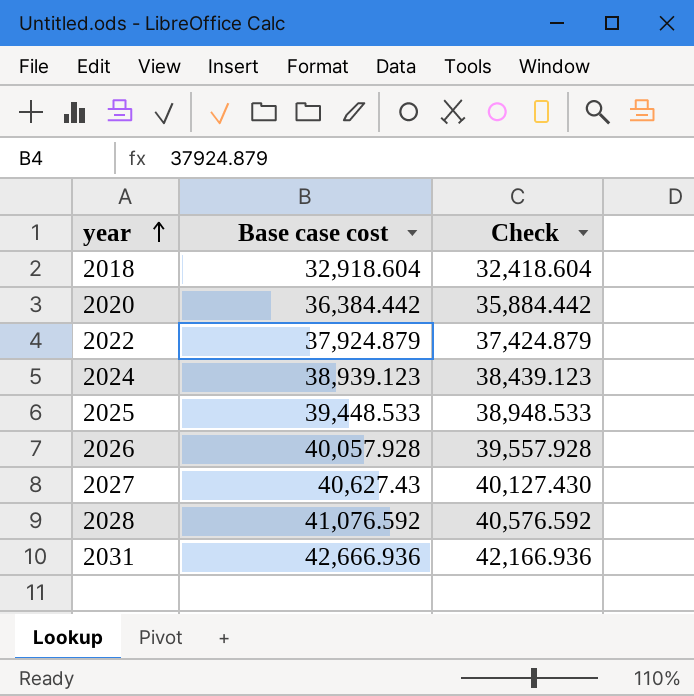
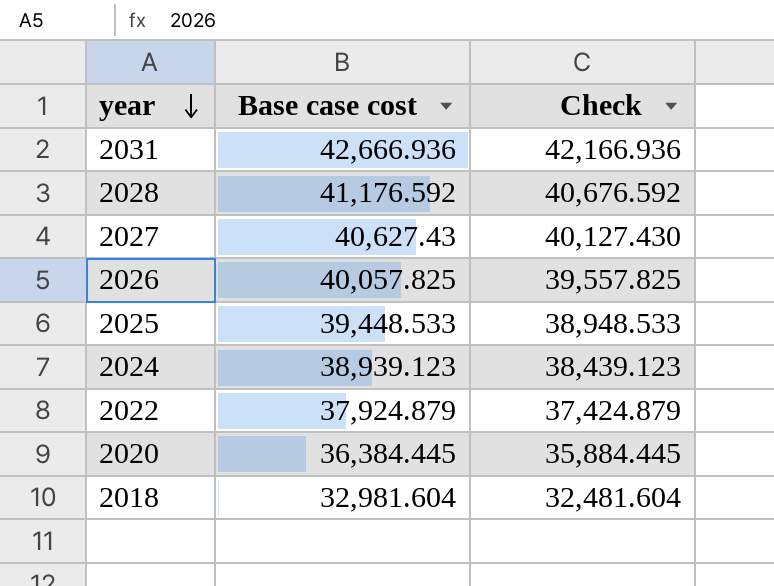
row order: year ascending -> year descending
2028 | Base case cost: 41,076.592 -> 41,176.592
2028 | Check: 40,576.592 -> 40,676.592
2026 | Base case cost: 40,057.928 -> 40,057.825
2026 | Check: 39,557.928 -> 39,557.825
2020 | Base case cost: 36,384.442 -> 36,384.445
2020 | Check: 35,884.442 -> 35,884.445
2018 | Base case cost: 32,918.604 -> 32,981.604
2018 | Check: 32,418.604 -> 32,481.604

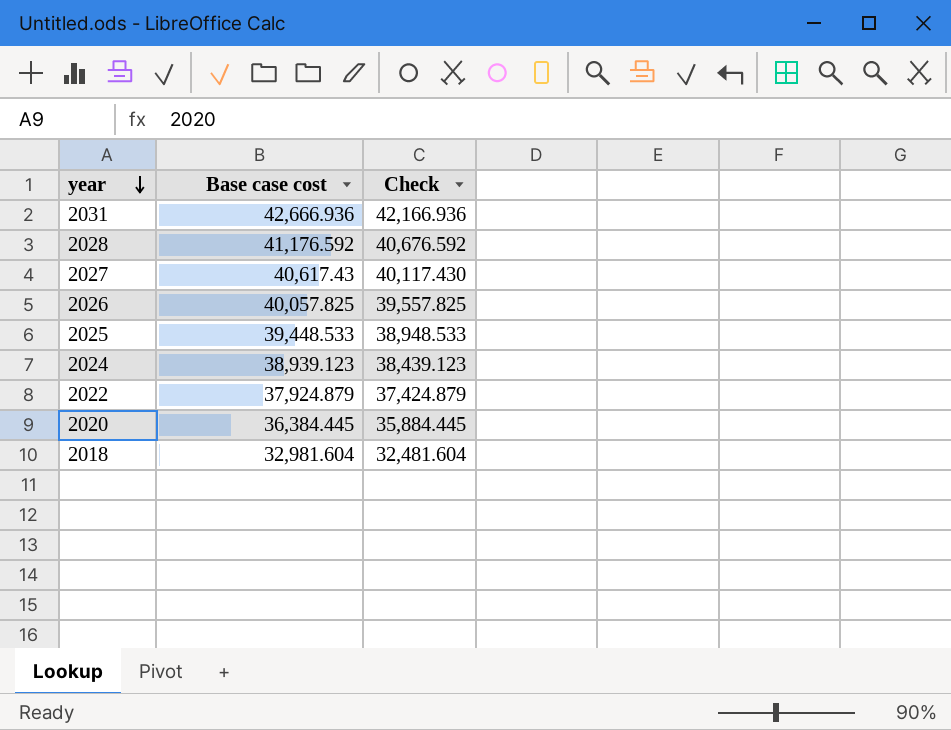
2027 | Base case cost: 40,627.43 -> 40,617.43
2027 | Check: 40,127.430 -> 40,117.430

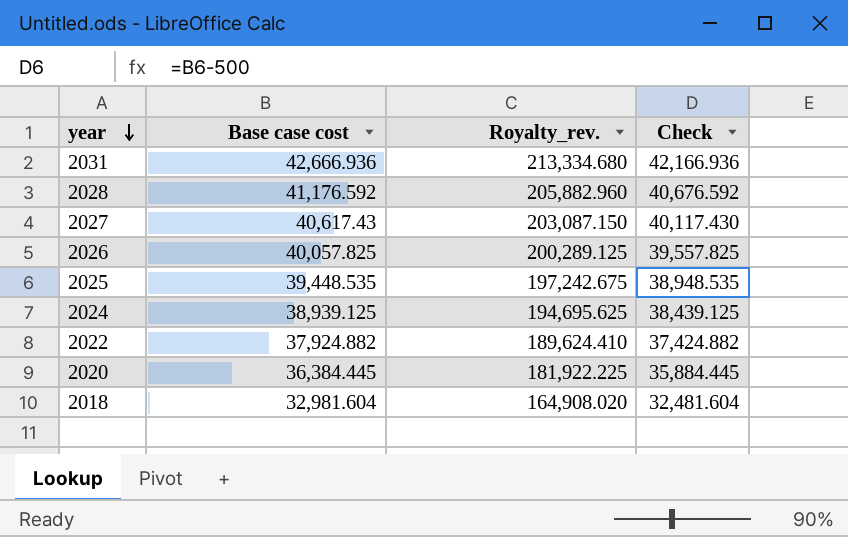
column Royalty_rev. | formula: none -> [Base case cost] * 5
2025 | Base case cost: 39,448.533 -> 39,448.535
2025 | Check: 38,948.533 -> 38,948.535
2024 | Base case cost: 38,939.123 -> 38,939.125
2024 | Check: 38,439.123 -> 38,439.125
2022 | Base case cost: 37,924.879 -> 37,924.882
2022 | Check: 37,424.879 -> 37,424.882

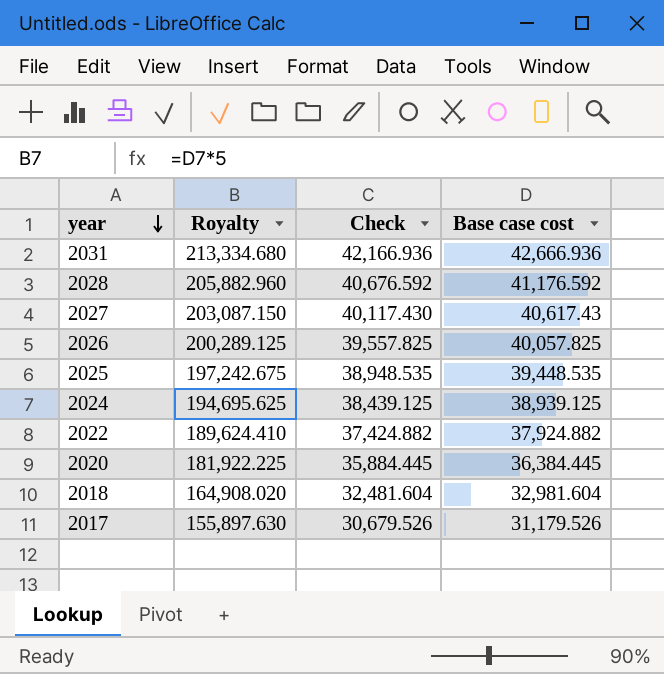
column name: Royalty_rev. -> Royalty
column Base case cost | position: 2 -> 4
row 2017: none -> 155,897.630 | 30,679.526 | 31,179.526

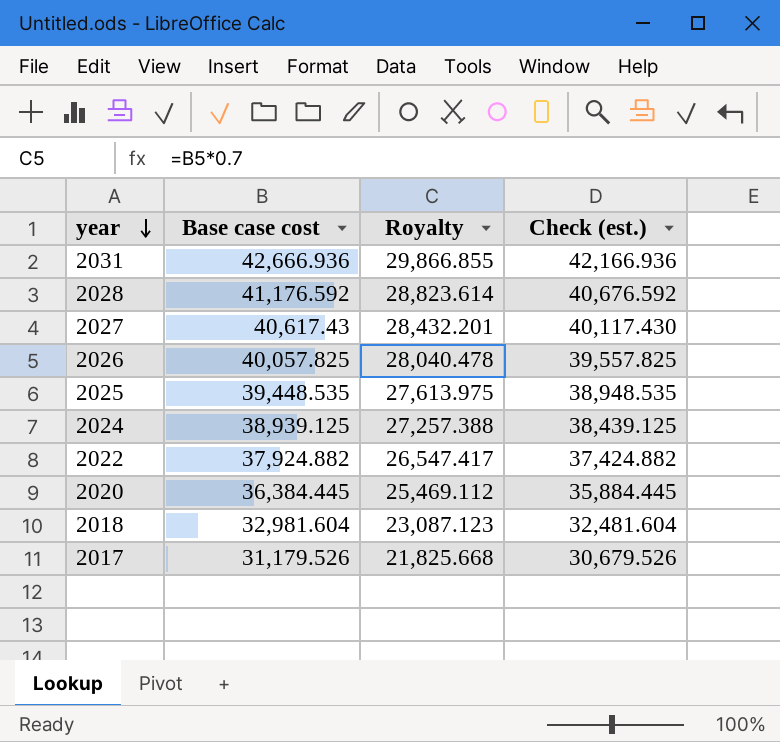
column Base case cost | position: 4 -> 2
column Royalty | formula: [Base case cost] * 5 -> [Base case cost] * 0.7
column name: Check -> Check (est.)

